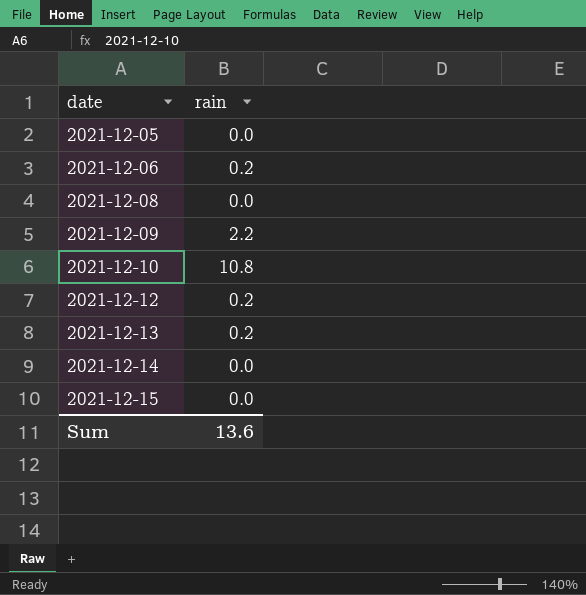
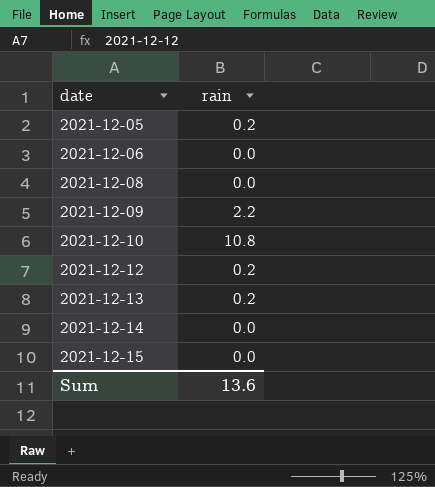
2021-12-05 | rain: 0.0 -> 0.2
2021-12-06 | rain: 0.2 -> 0.0

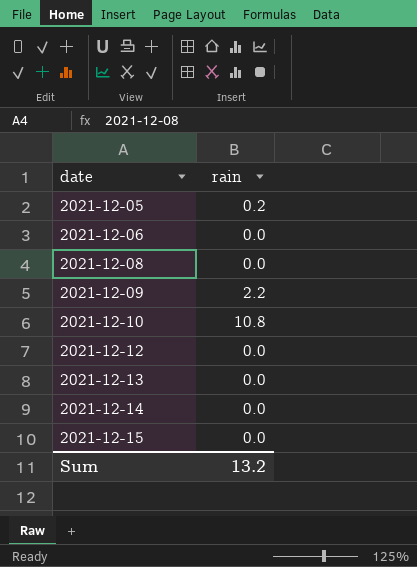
2021-12-12 | rain: 0.2 -> 0.0
2021-12-13 | rain: 0.2 -> 0.0
Sum | rain: 13.6 -> 13.2

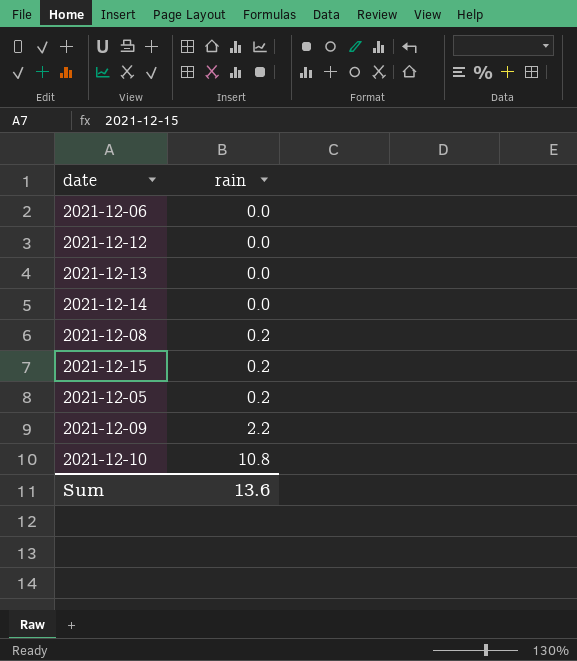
row order: date ascending -> rain ascending
2021-12-08 | rain: 0.0 -> 0.2
2021-12-15 | rain: 0.0 -> 0.2
Sum | rain: 13.2 -> 13.6

